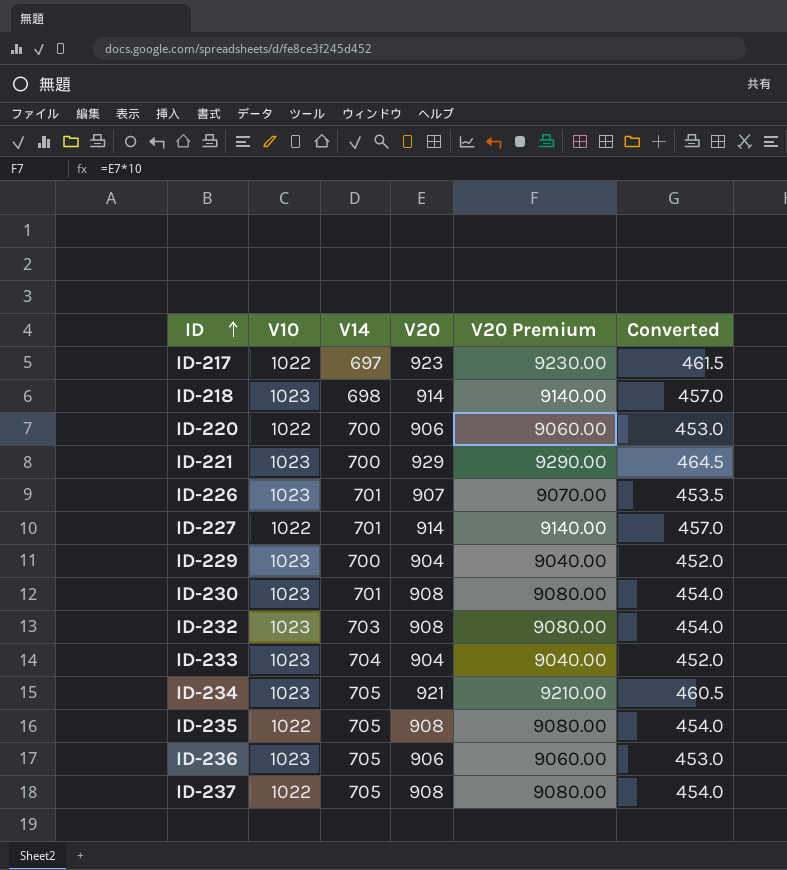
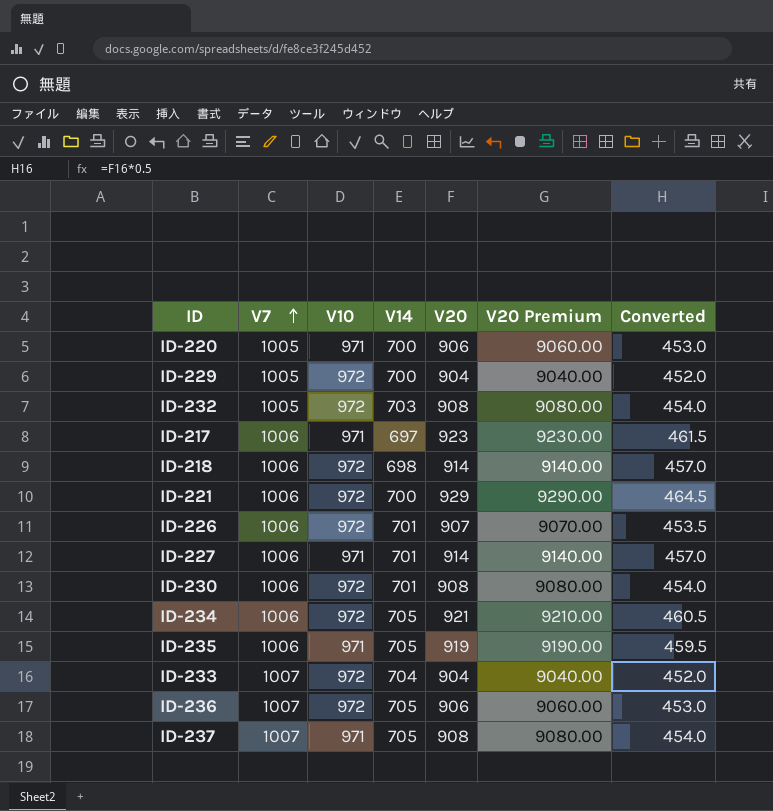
row order: ID ascending -> V7 ascending
column V7 | position: none -> 2
ID-220 | V10: 1022 -> 971
ID-229 | V10: 1023 -> 972
ID-232 | V10: 1023 -> 972
ID-217 | V10: 1022 -> 971
ID-218 | V10: 1023 -> 972
ID-221 | V10: 1023 -> 972
ID-226 | V10: 1023 -> 972
ID-227 | V10: 1022 -> 971
ID-230 | V10: 1023 -> 972
ID-234 | V10: 1023 -> 972
ID-235 | V10: 1022 -> 971
ID-235 | V20: 908 -> 919
ID-235 | V20 Premium: 9080.00 -> 9190.00
ID-235 | Converted: 454.0 -> 459.5
ID-233 | V10: 1023 -> 972
ID-236 | V10: 1023 -> 972
ID-237 | V10: 1022 -> 971

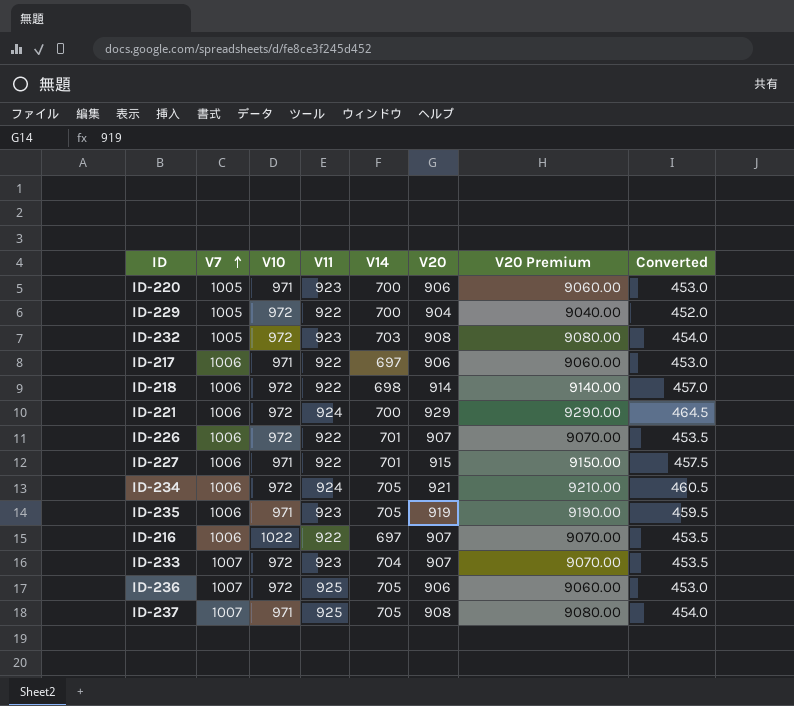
column V11 | position: none -> 4
row ID-230: 1006 | 972 | 701 | 908 | 9080.00 | 454.0 -> none
ID-217 | V20: 923 -> 906
ID-217 | V20 Premium: 9230.00 -> 9060.00
ID-217 | Converted: 461.5 -> 453.0
ID-227 | V20: 914 -> 915
ID-227 | V20 Premium: 9140.00 -> 9150.00
ID-227 | Converted: 457.0 -> 457.5
row ID-216: none -> 1006 | 1022 | 922 | 697 | 907 | 9070.00 | 453.5
ID-233 | V20: 904 -> 907
ID-233 | V20 Premium: 9040.00 -> 9070.00
ID-233 | Converted: 452.0 -> 453.5

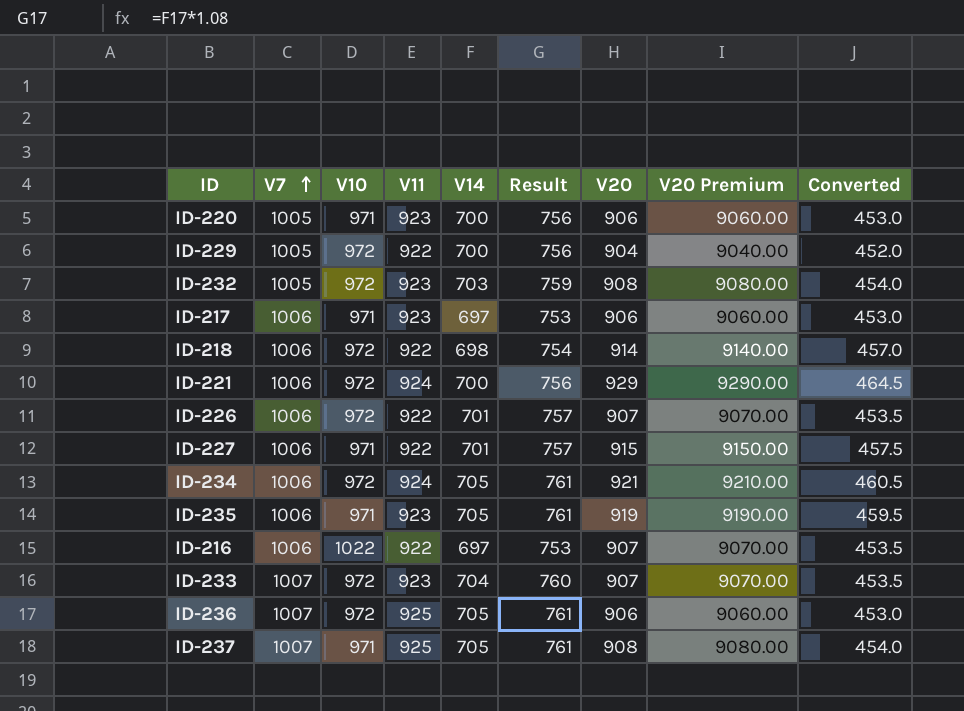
column Result | formula: none -> [V14] * 1.08
ID-217 | V11: 922 -> 923

